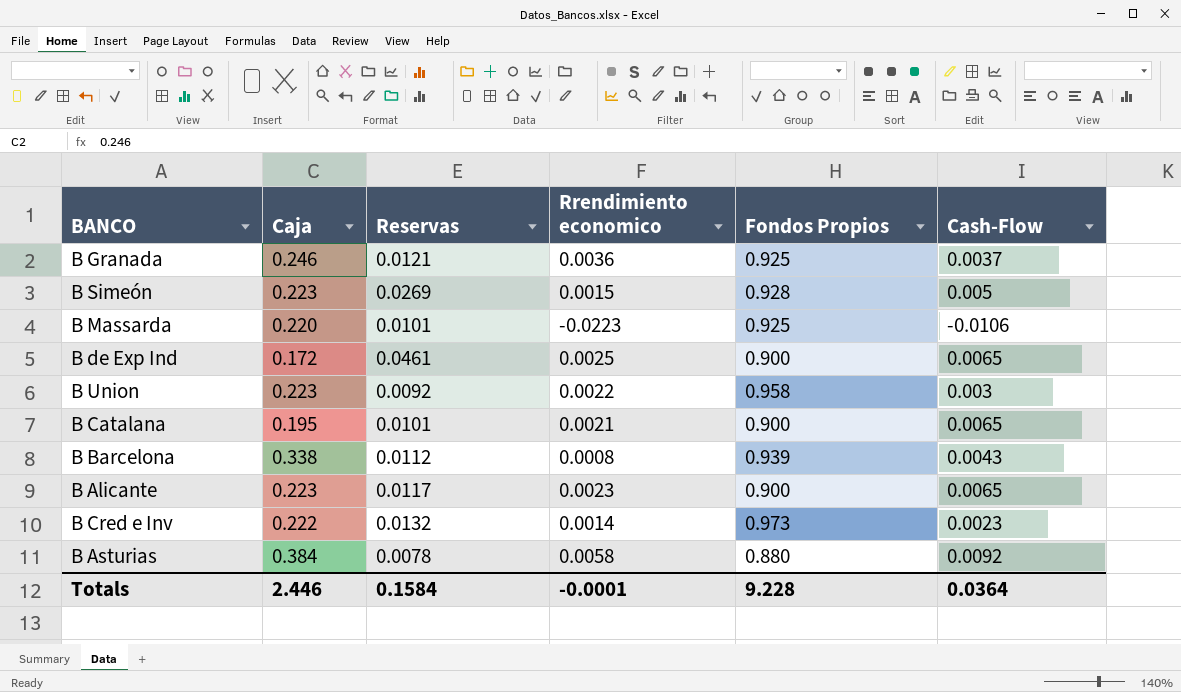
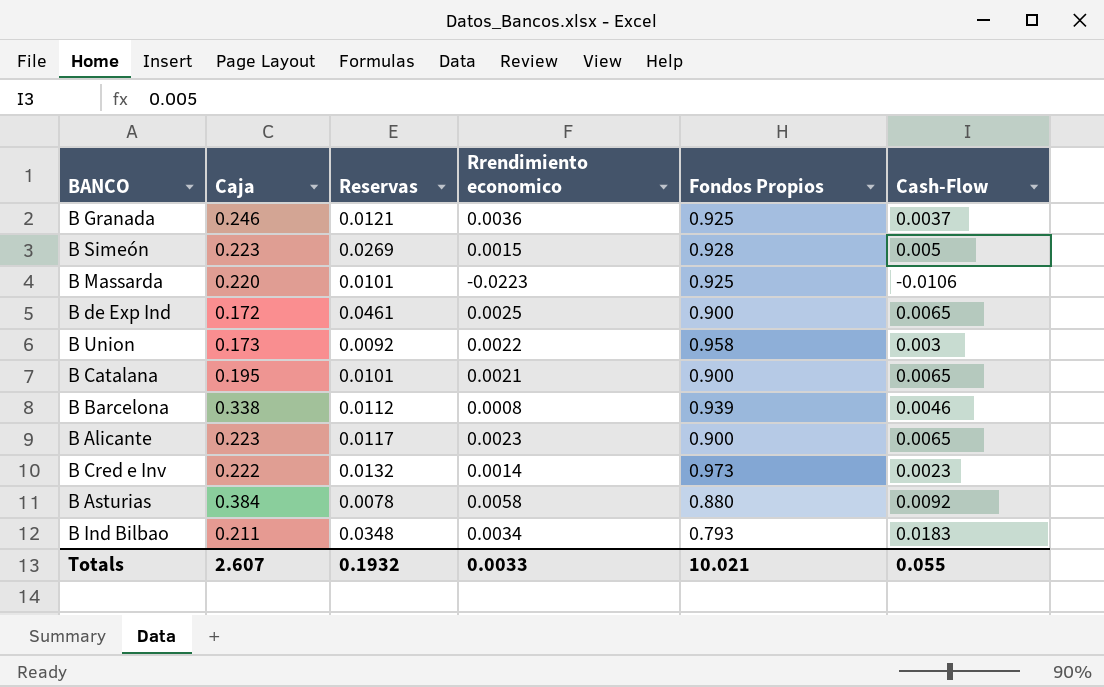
B Union | Caja: 0.223 -> 0.173
B Barcelona | Cash-Flow: 0.0043 -> 0.0046
row B Ind Bilbao: none -> 0.211 | 0.0348 | 0.0034 | 0.793 | 0.0183
Totals | Caja: 2.446 -> 2.607
Totals | Reservas: 0.1584 -> 0.1932
Totals | Rrendimiento economico: -0.0001 -> 0.0033
Totals | Fondos Propios: 9.228 -> 10.021
Totals | Cash-Flow: 0.0364 -> 0.055

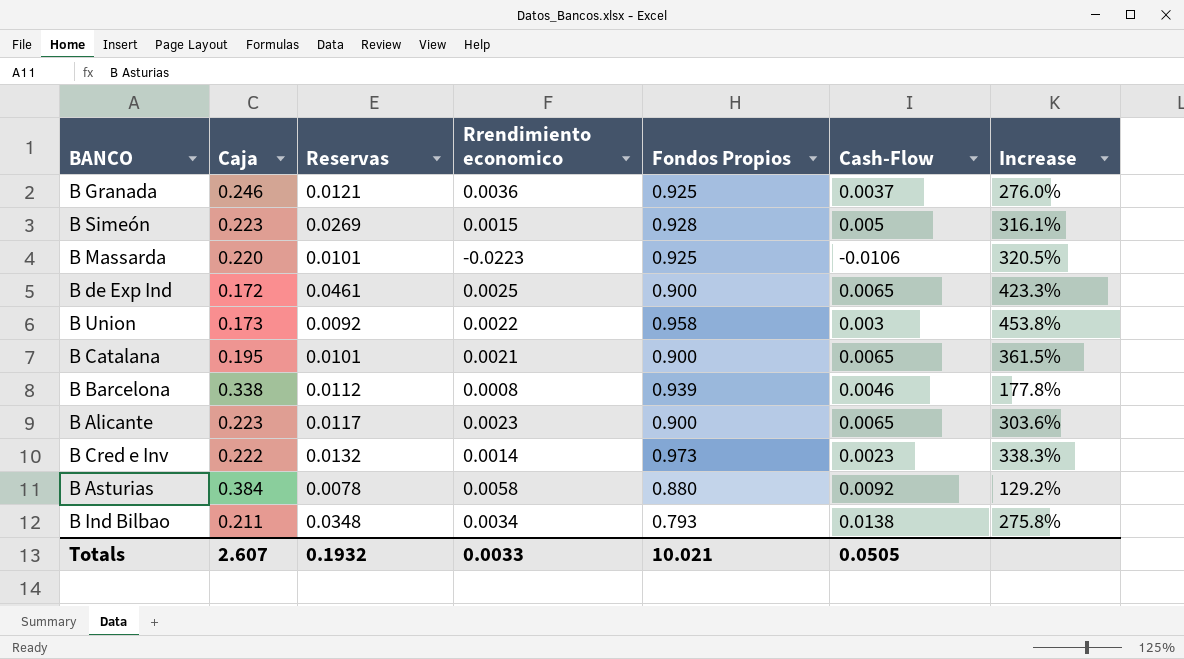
column Increase | formula: none -> ([Fondos Propios] - [Caja]) / [Caja]
B Ind Bilbao | Cash-Flow: 0.0183 -> 0.0138
Totals | Cash-Flow: 0.055 -> 0.0505

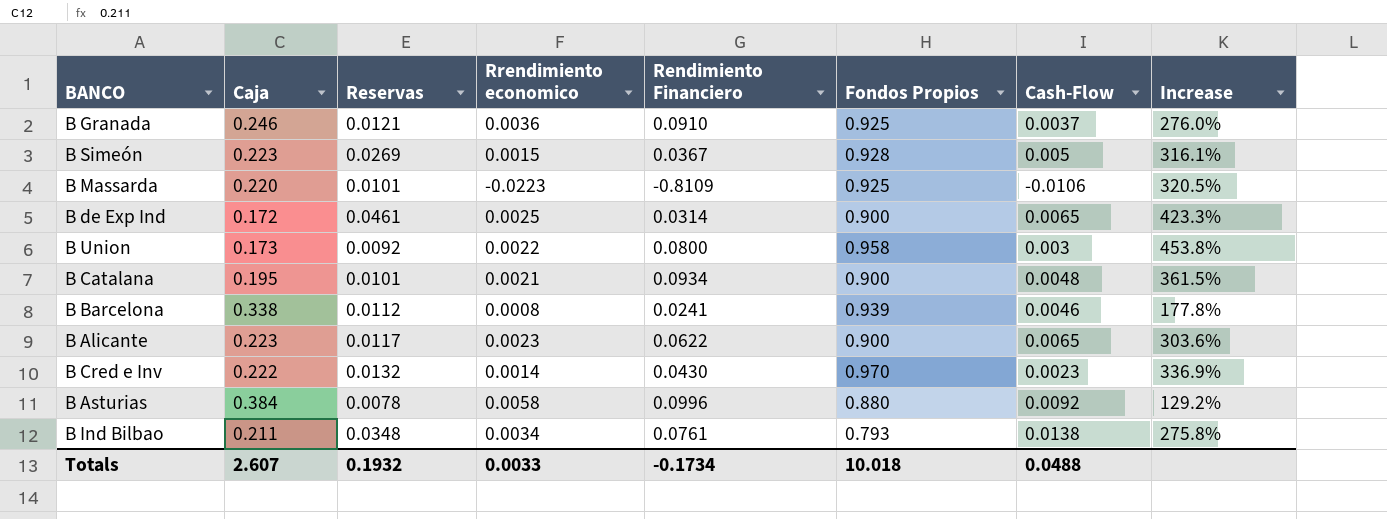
column Rendimiento Financiero | position: none -> 5
B Catalana | Cash-Flow: 0.0065 -> 0.0048
B Cred e Inv | Fondos Propios: 0.973 -> 0.970
B Cred e Inv | Increase: 338.3% -> 336.9%
Totals | Fondos Propios: 10.021 -> 10.018
Totals | Cash-Flow: 0.0505 -> 0.0488

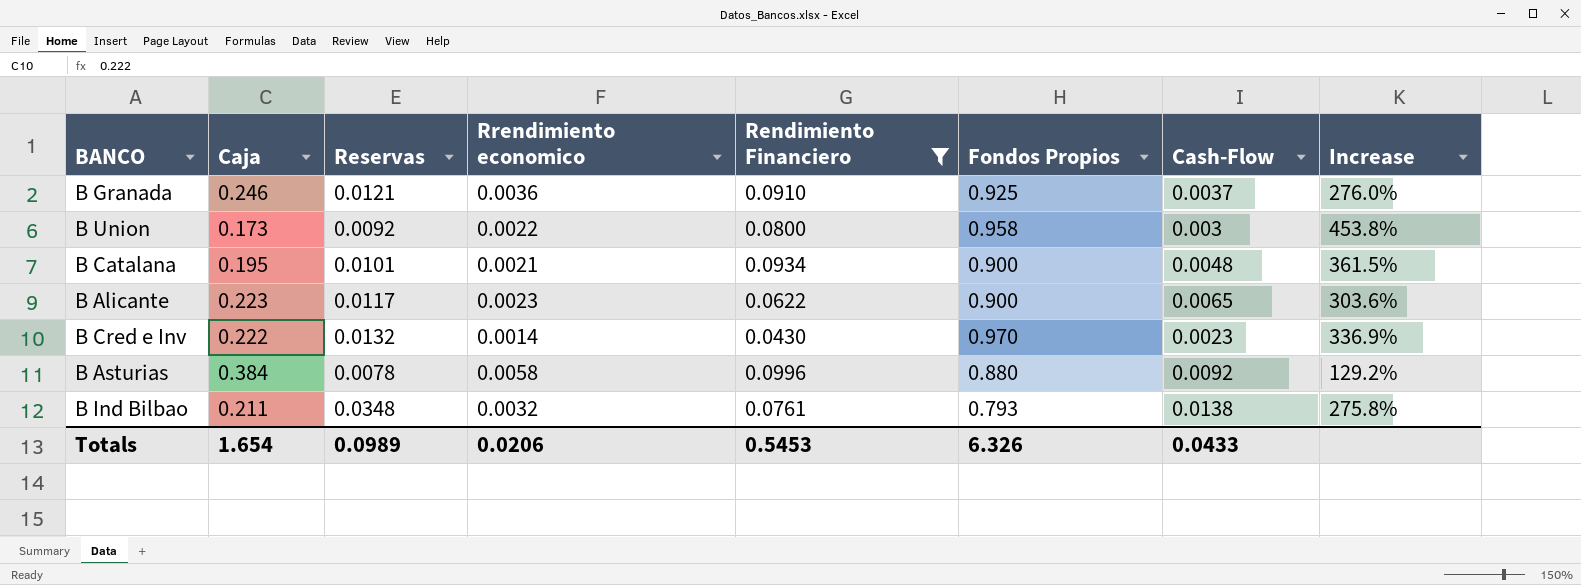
filter: none -> Rendimiento Financiero >= 0.0430
B Ind Bilbao | Rrendimiento economico: 0.0034 -> 0.0032
Totals | Caja: 2.607 -> 1.654
Totals | Reservas: 0.1932 -> 0.0989
Totals | Rrendimiento economico: 0.0033 -> 0.0206
Totals | Rendimiento Financiero: -0.1734 -> 0.5453
Totals | Fondos Propios: 10.018 -> 6.326
Totals | Cash-Flow: 0.0488 -> 0.0433

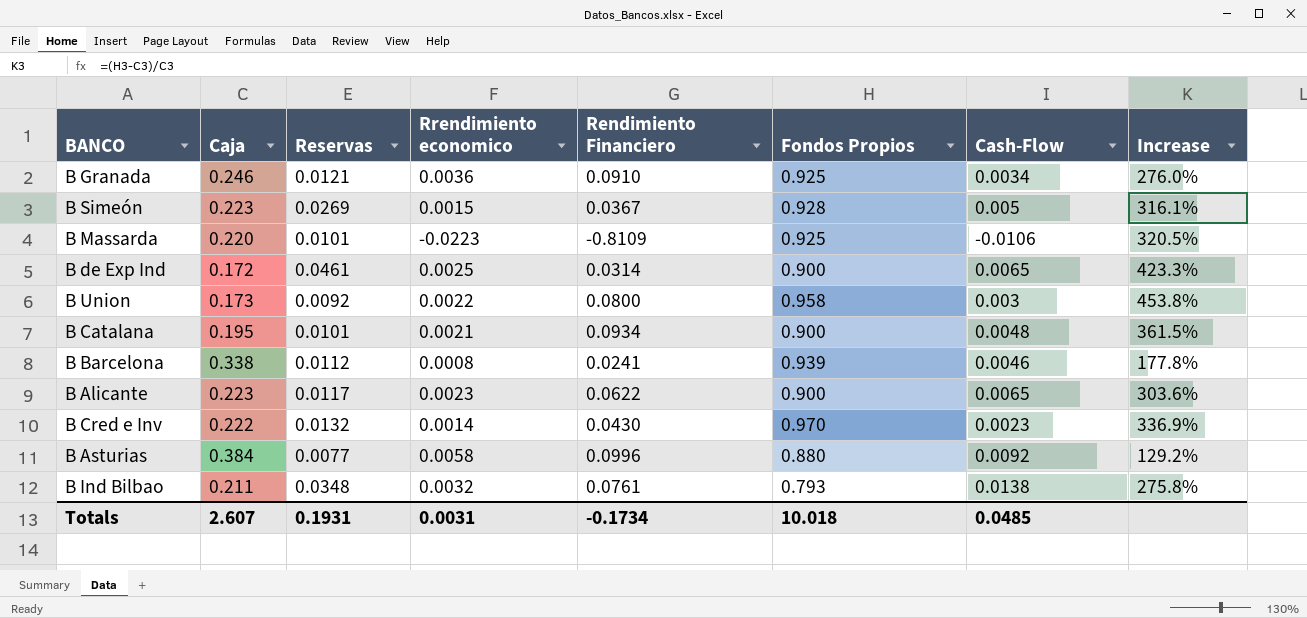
filter: Rendimiento Financiero >= 0.0430 -> none
B Granada | Cash-Flow: 0.0037 -> 0.0034
B Asturias | Reservas: 0.0078 -> 0.0077
Totals | Caja: 1.654 -> 2.607
Totals | Reservas: 0.0989 -> 0.1931
Totals | Rrendimiento economico: 0.0206 -> 0.0031
Totals | Rendimiento Financiero: 0.5453 -> -0.1734
Totals | Fondos Propios: 6.326 -> 10.018
Totals | Cash-Flow: 0.0433 -> 0.0485

